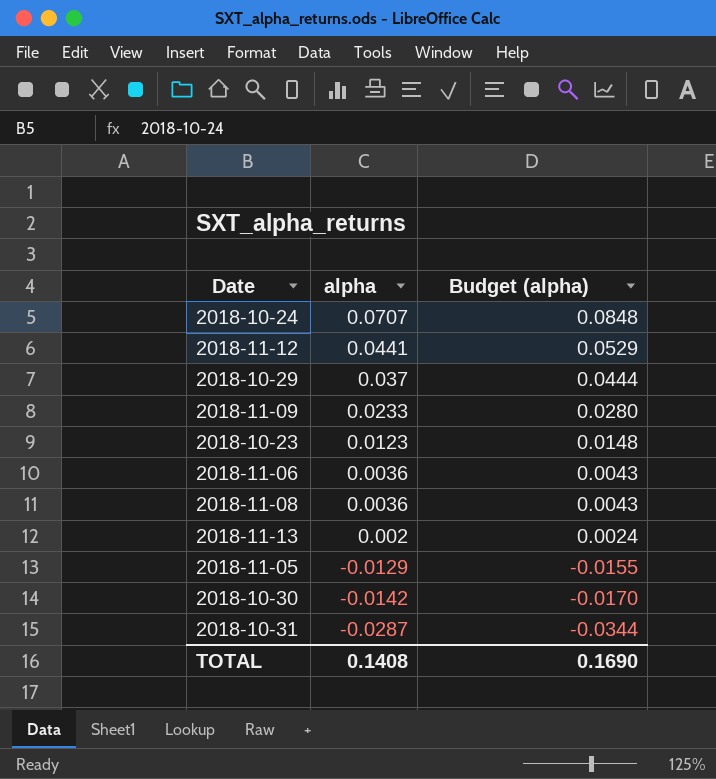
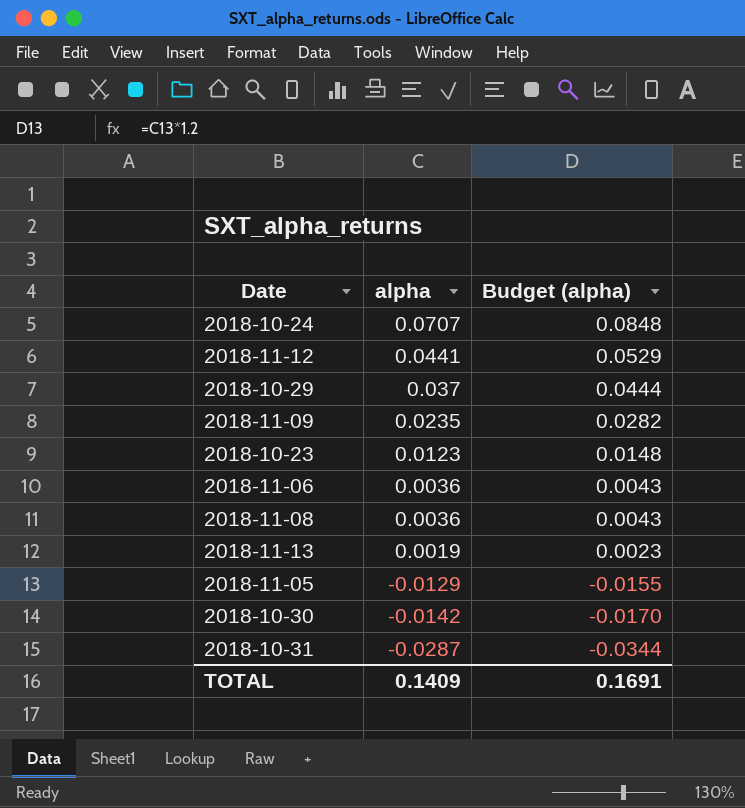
2018-11-09 | alpha: 0.0233 -> 0.0235
2018-11-09 | Budget (alpha): 0.0280 -> 0.0282
2018-11-13 | alpha: 0.002 -> 0.0019
2018-11-13 | Budget (alpha): 0.0024 -> 0.0023
TOTAL | alpha: 0.1408 -> 0.1409
TOTAL | Budget (alpha): 0.1690 -> 0.1691

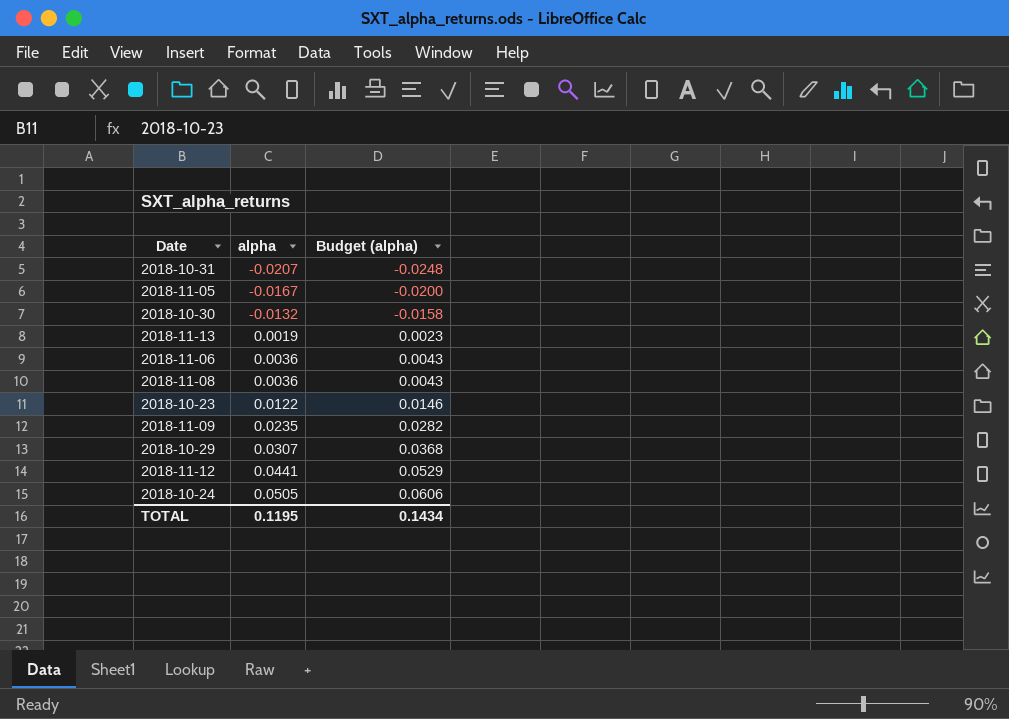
row order: alpha descending -> alpha ascending
2018-10-31 | alpha: -0.0287 -> -0.0207
2018-10-31 | Budget (alpha): -0.0344 -> -0.0248
2018-11-05 | alpha: -0.0129 -> -0.0167
2018-11-05 | Budget (alpha): -0.0155 -> -0.0200
2018-10-30 | alpha: -0.0142 -> -0.0132
2018-10-30 | Budget (alpha): -0.0170 -> -0.0158
2018-10-23 | alpha: 0.0123 -> 0.0122
2018-10-23 | Budget (alpha): 0.0148 -> 0.0146
2018-10-29 | alpha: 0.037 -> 0.0307
2018-10-29 | Budget (alpha): 0.0444 -> 0.0368
2018-10-24 | alpha: 0.0707 -> 0.0505
2018-10-24 | Budget (alpha): 0.0848 -> 0.0606
TOTAL | alpha: 0.1409 -> 0.1195
TOTAL | Budget (alpha): 0.1691 -> 0.1434

